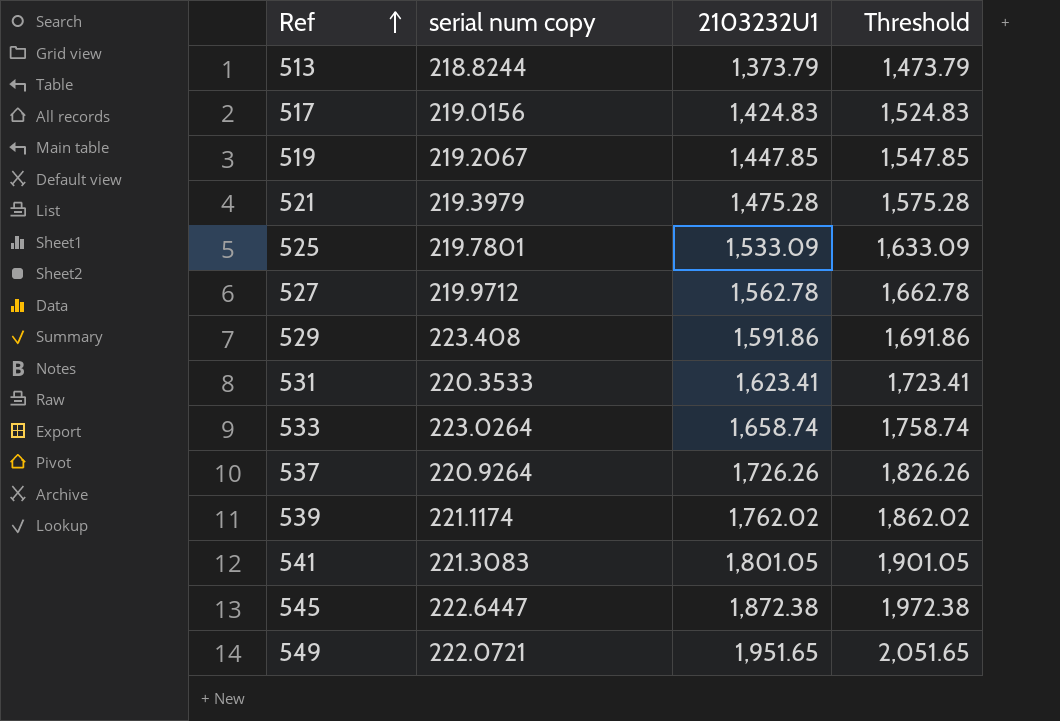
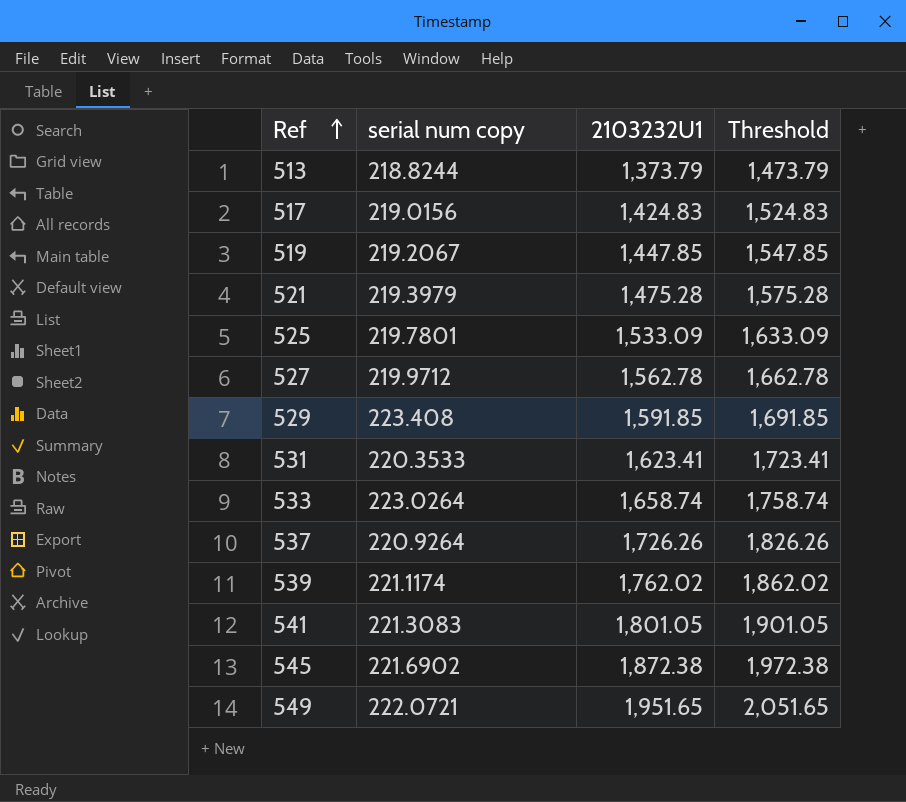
529 | 2103232U1: 1,591.86 -> 1,591.85
529 | Threshold: 1,691.86 -> 1,691.85
545 | serial num copy: 222.6447 -> 221.6902

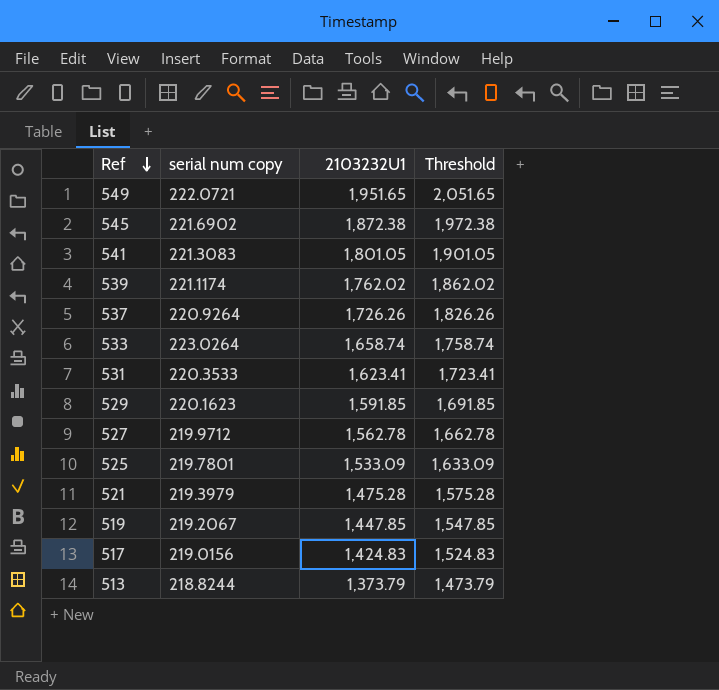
row order: Ref ascending -> Ref descending
529 | serial num copy: 223.408 -> 220.1623

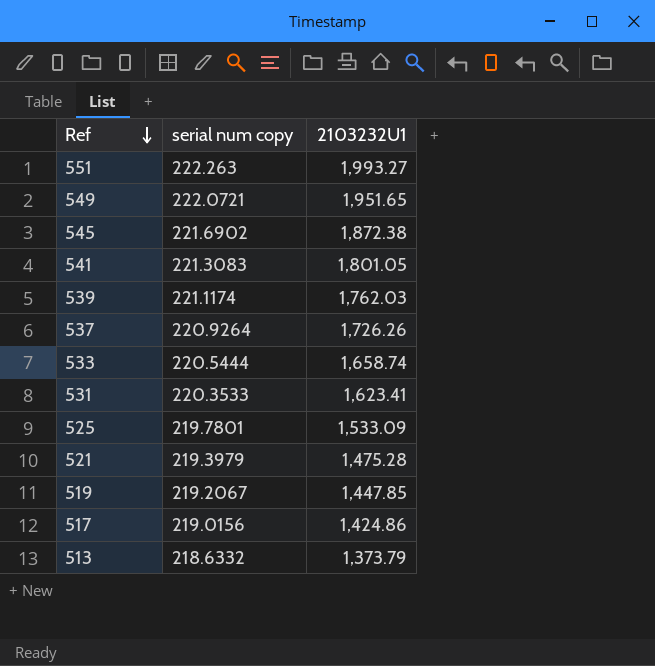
column Threshold | formula: [2103232U1] + 100 -> none
row 529: 220.1623 | 1,591.85 | 1,691.85 -> none
row 527: 219.9712 | 1,562.78 | 1,662.78 -> none
row 551: none -> 222.263 | 1,993.27
539 | 2103232U1: 1,762.02 -> 1,762.03
533 | serial num copy: 223.0264 -> 220.5444
517 | 2103232U1: 1,424.83 -> 1,424.86
513 | serial num copy: 218.8244 -> 218.6332

